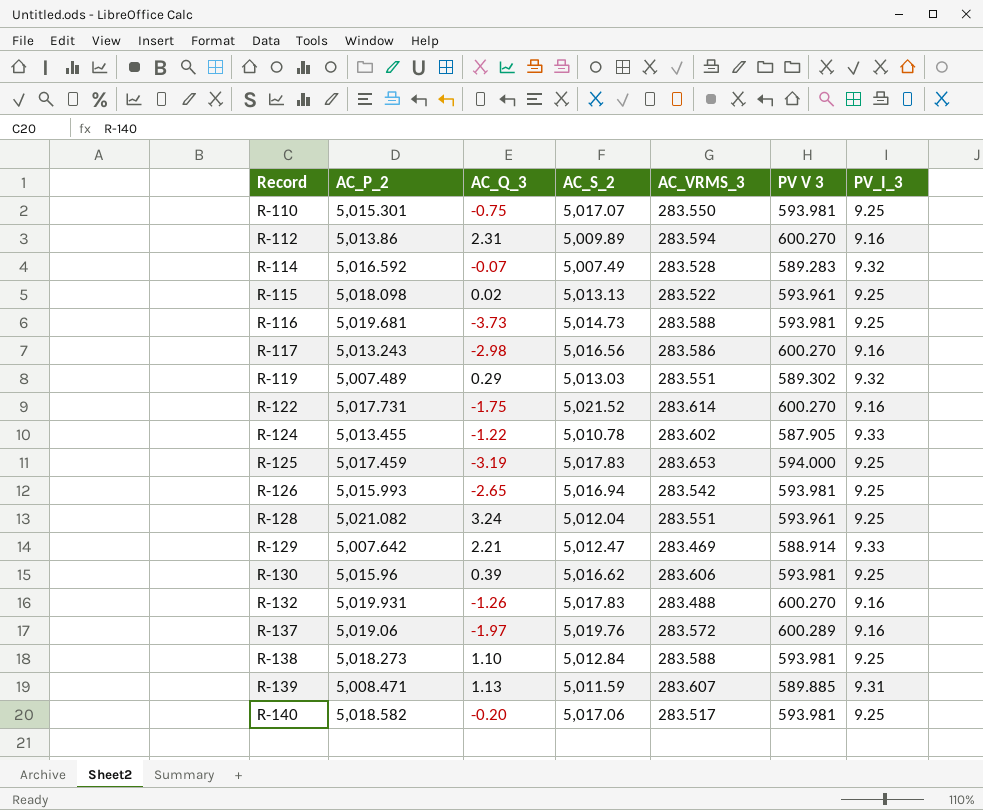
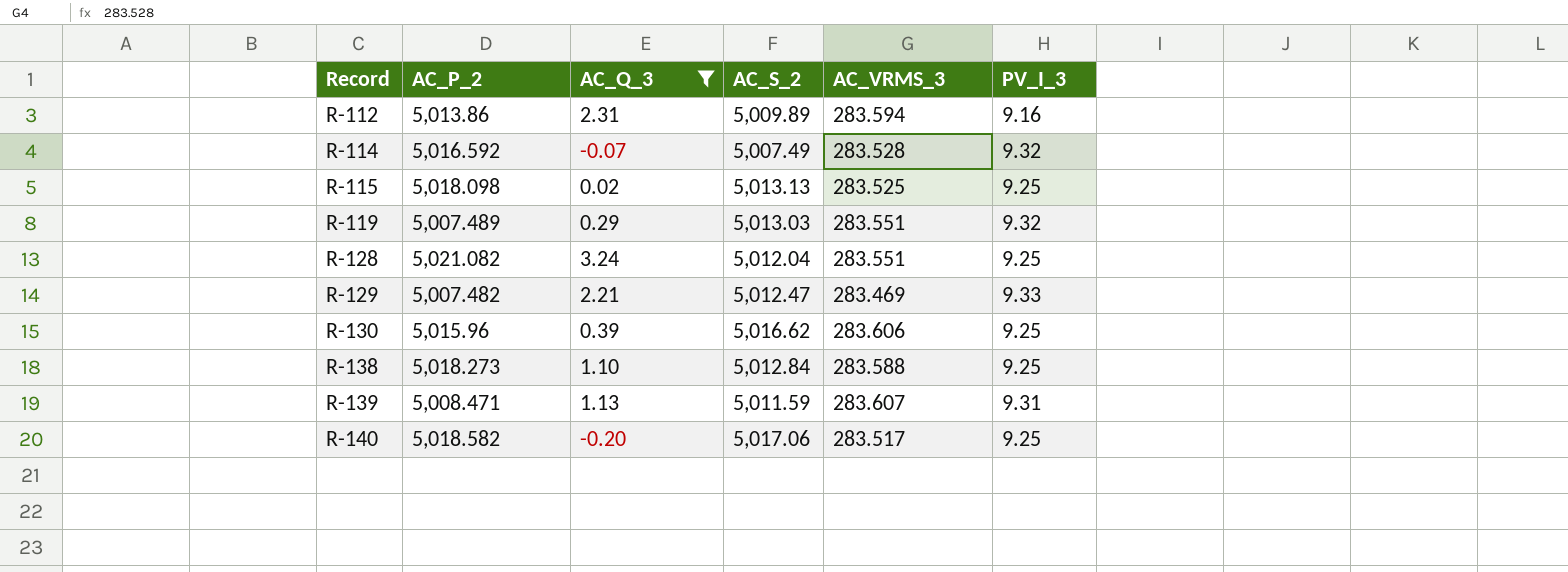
filter: none -> AC_Q_3 >= -0.20
column PV V 3 | position: 6 -> none
R-115 | AC_VRMS_3: 283.522 -> 283.525
R-129 | AC_P_2: 5,007.642 -> 5,007.482

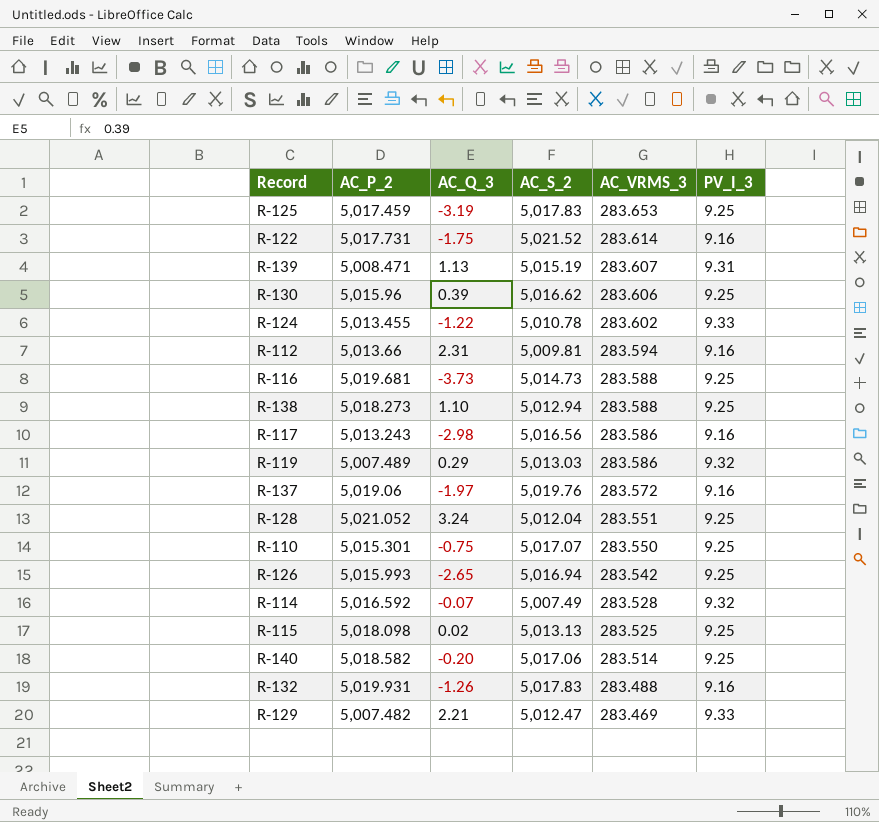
filter: AC_Q_3 >= -0.20 -> none
row order: Record ascending -> AC_VRMS_3 descending
R-139 | AC_S_2: 5,011.59 -> 5,015.19
R-112 | AC_P_2: 5,013.86 -> 5,013.66
R-112 | AC_S_2: 5,009.89 -> 5,009.81
R-138 | AC_S_2: 5,012.84 -> 5,012.94
R-119 | AC_VRMS_3: 283.551 -> 283.586
R-128 | AC_P_2: 5,021.082 -> 5,021.052
R-140 | AC_VRMS_3: 283.517 -> 283.514

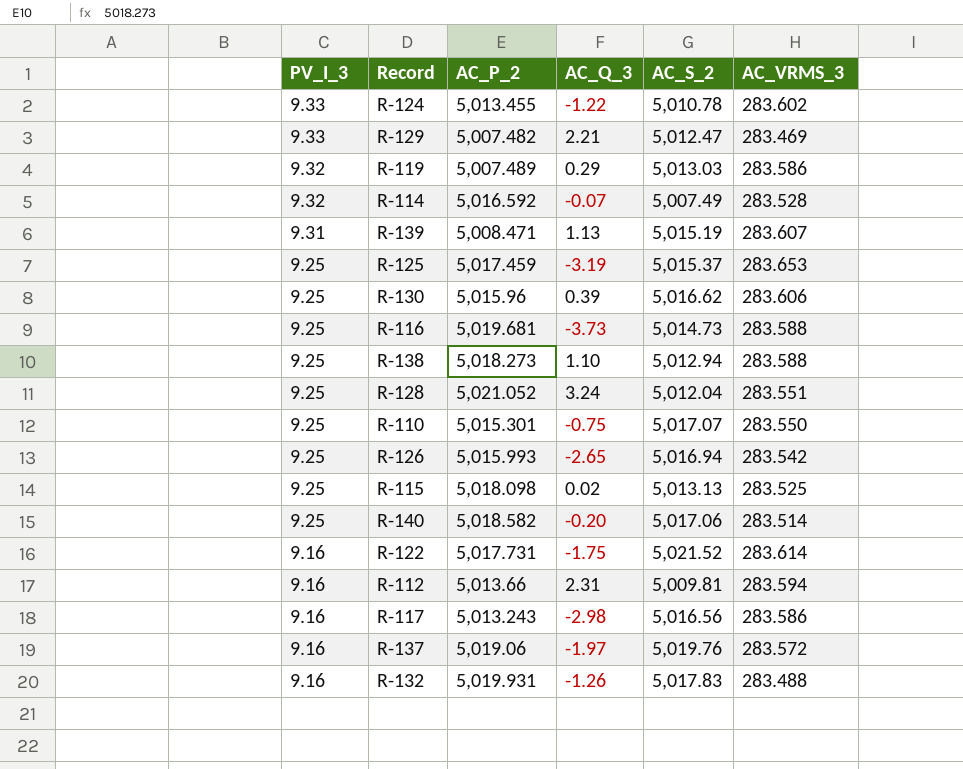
row order: AC_VRMS_3 descending -> PV_I_3 descending
column PV_I_3 | position: 6 -> 1
R-125 | AC_S_2: 5,017.83 -> 5,015.37

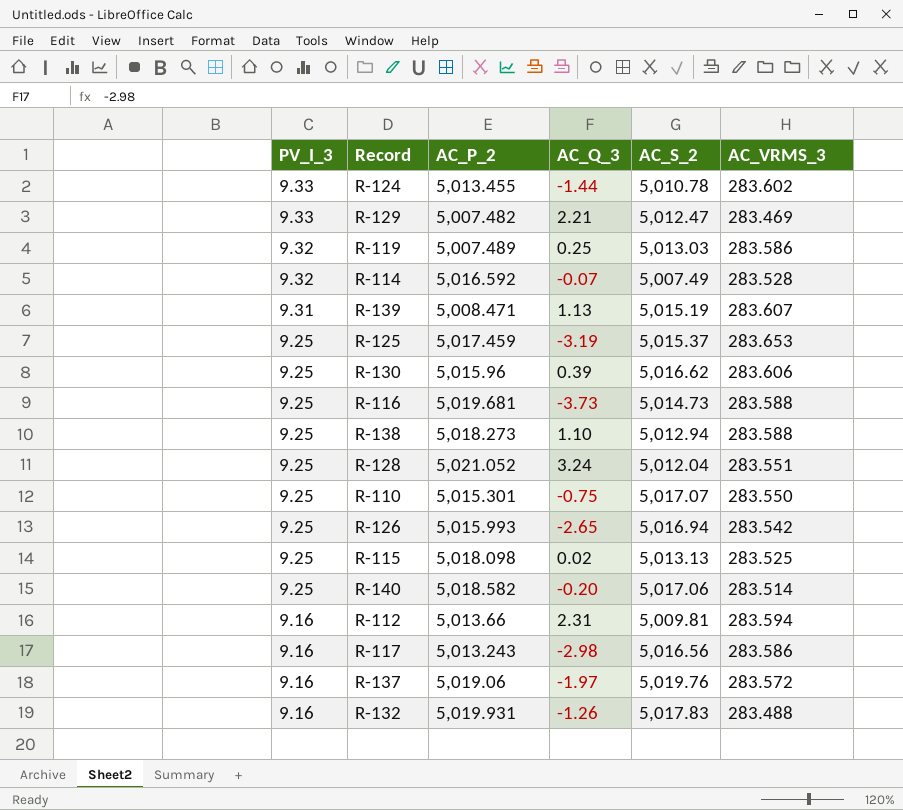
row R-122: 9.16 | 5,017.731 | -1.75 | 5,021.52 | 283.614 -> none
R-124 | AC_Q_3: -1.22 -> -1.44
R-119 | AC_Q_3: 0.29 -> 0.25

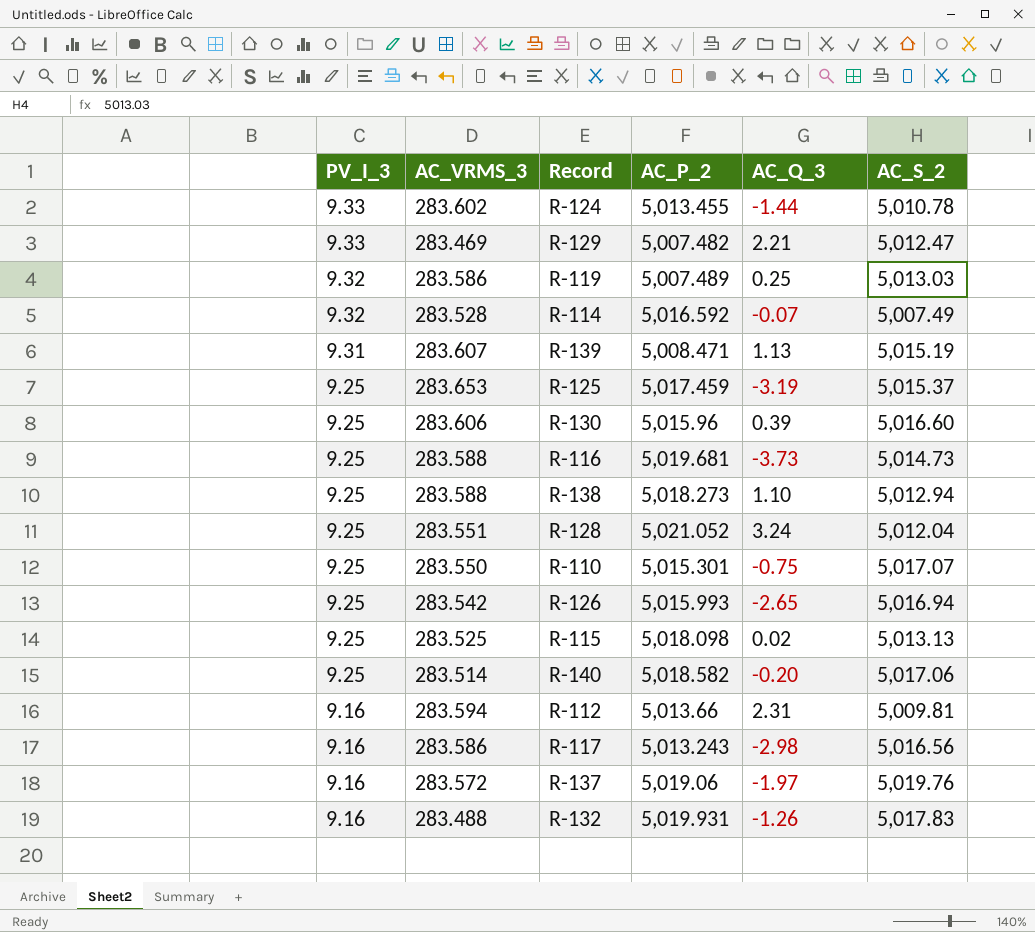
column AC_VRMS_3 | position: 6 -> 2
R-130 | AC_S_2: 5,016.62 -> 5,016.60

